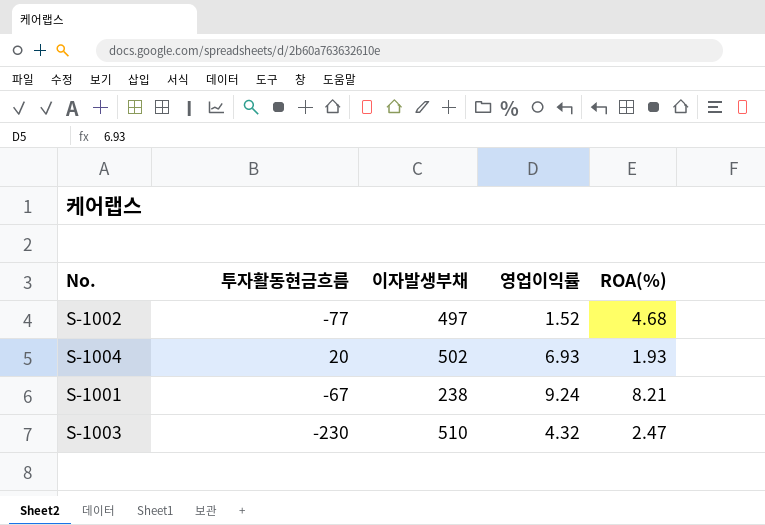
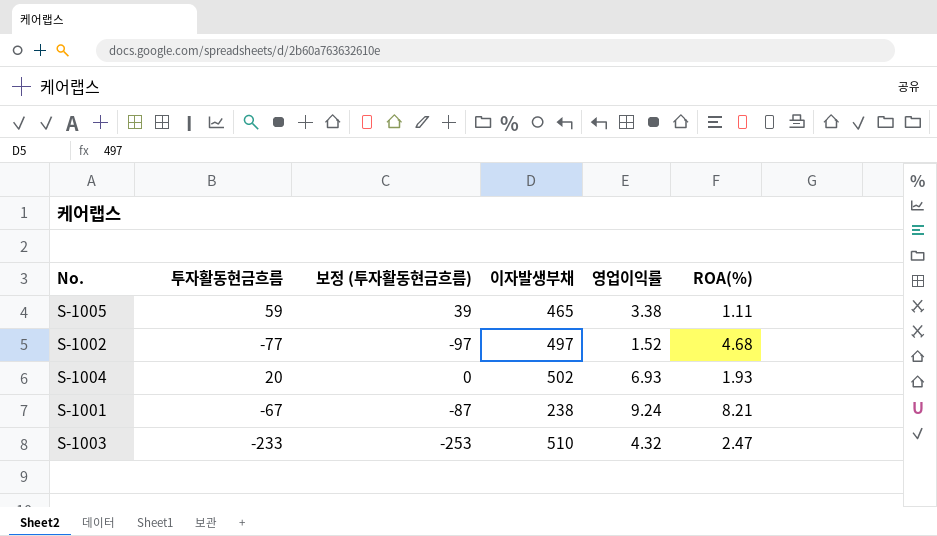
column 보정 (투자활동현금흐름) | formula: none -> [투자활동현금흐름] - 20
row S-1005: none -> 59 | 39 | 465 | 3.38 | 1.11
S-1003 | 투자활동현금흐름: -230 -> -233

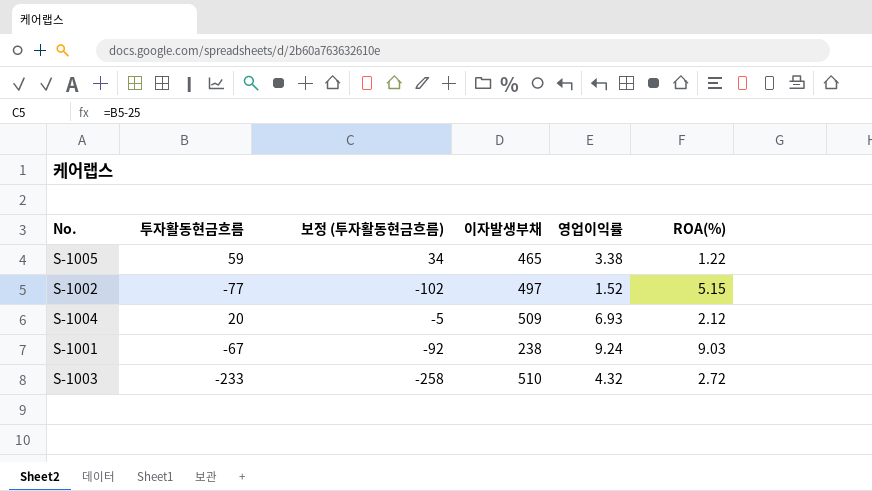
column 보정 (투자활동현금흐름) | formula: [투자활동현금흐름] - 20 -> [투자활동현금흐름] - 25
S-1005 | ROA(%): 1.11 -> 1.22
S-1002 | ROA(%): 4.68 -> 5.15
S-1004 | 이자발생부채: 502 -> 509
S-1004 | ROA(%): 1.93 -> 2.12
S-1001 | ROA(%): 8.21 -> 9.03
S-1003 | ROA(%): 2.47 -> 2.72

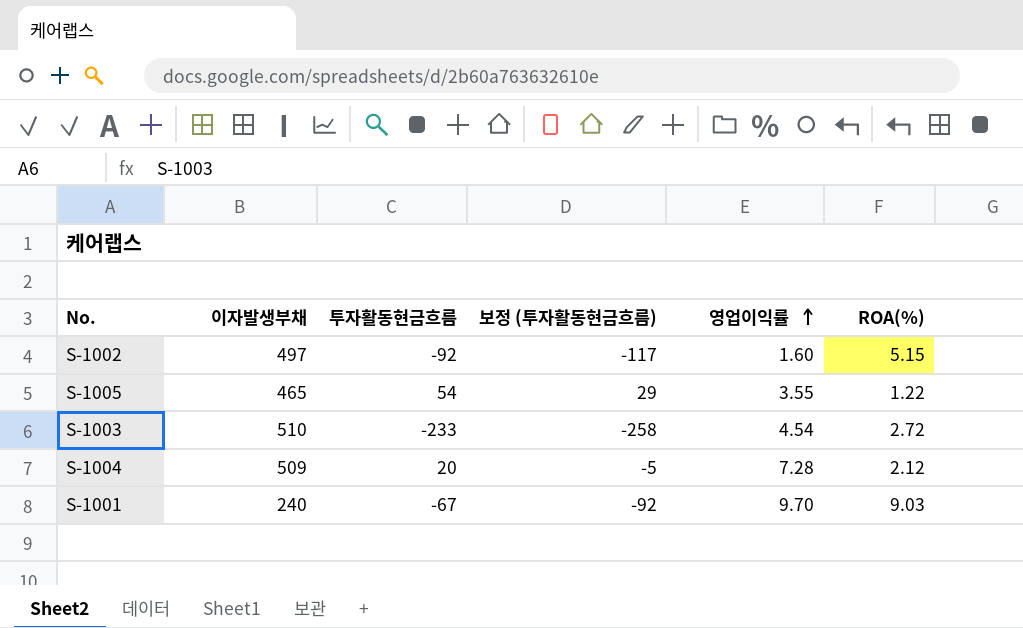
row order: none -> 영업이익률 ascending
column 이자발생부채 | position: 4 -> 2
S-1002 | 투자활동현금흐름: -77 -> -92
S-1002 | 보정 (투자활동현금흐름): -102 -> -117
S-1002 | 영업이익률: 1.52 -> 1.60
S-1005 | 투자활동현금흐름: 59 -> 54
S-1005 | 보정 (투자활동현금흐름): 34 -> 29
S-1005 | 영업이익률: 3.38 -> 3.55
S-1003 | 영업이익률: 4.32 -> 4.54
S-1004 | 영업이익률: 6.93 -> 7.28
S-1001 | 이자발생부채: 238 -> 240
S-1001 | 영업이익률: 9.24 -> 9.70

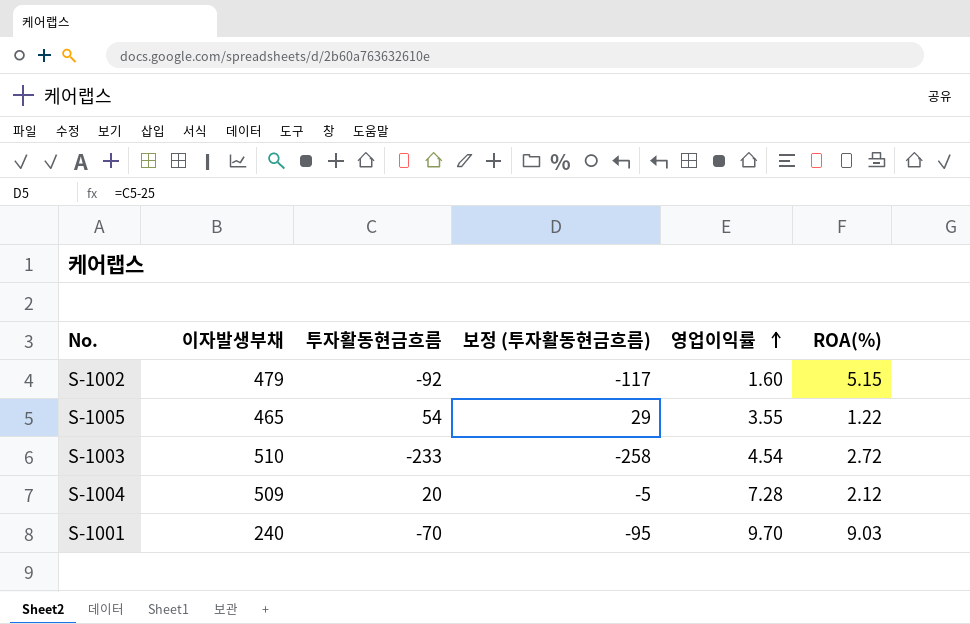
S-1002 | 이자발생부채: 497 -> 479
S-1001 | 투자활동현금흐름: -67 -> -70
S-1001 | 보정 (투자활동현금흐름): -92 -> -95

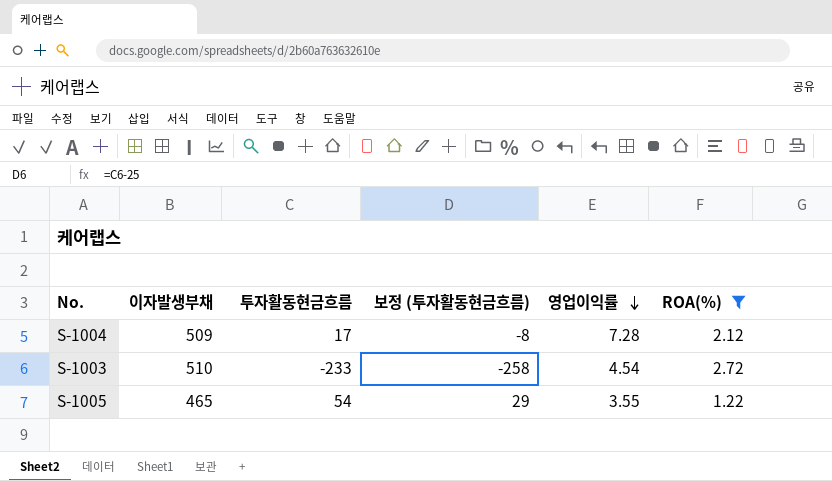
filter: none -> ROA(%) <= 2.72
row order: 영업이익률 ascending -> 영업이익률 descending
S-1004 | 투자활동현금흐름: 20 -> 17
S-1004 | 보정 (투자활동현금흐름): -5 -> -8

